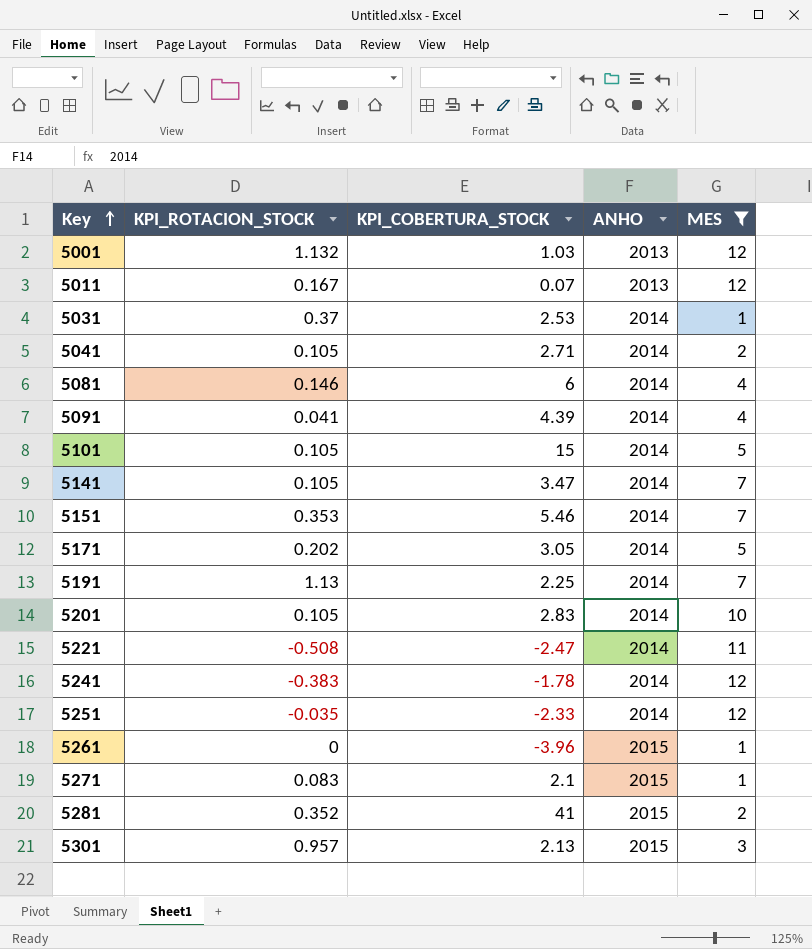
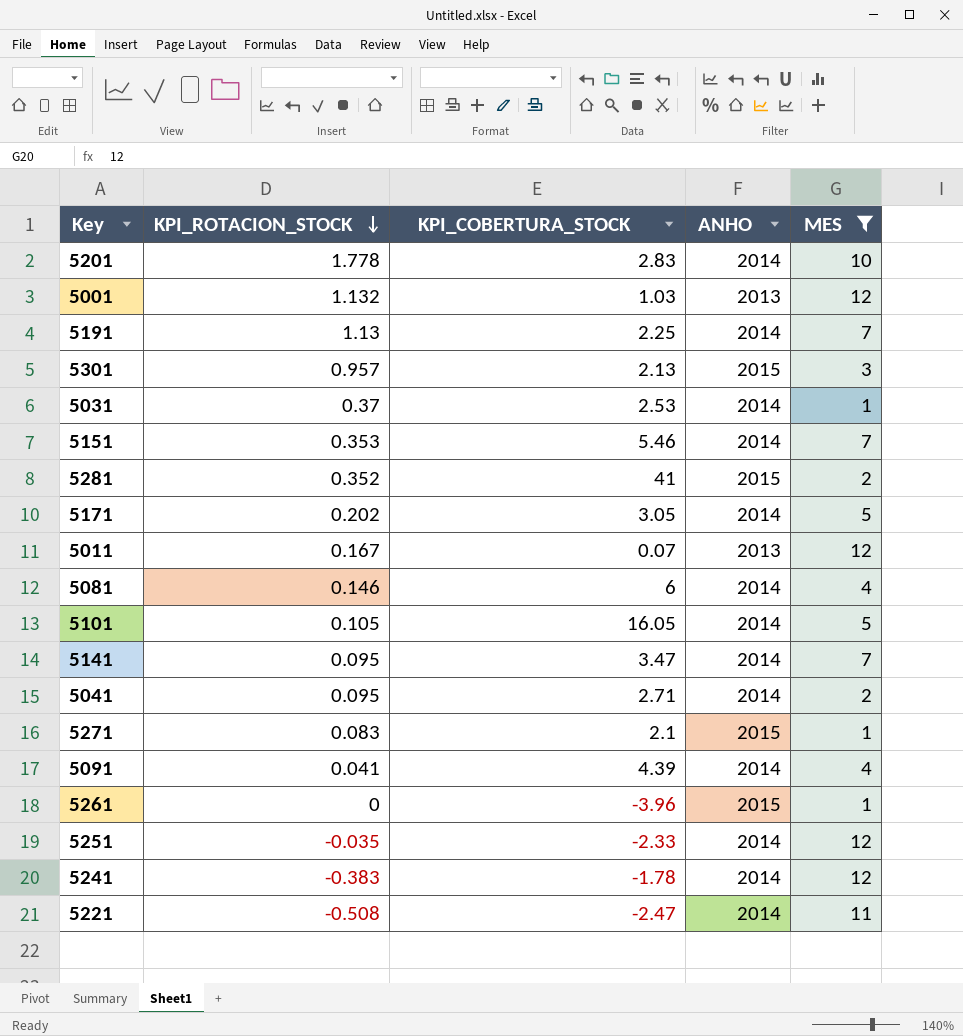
row order: Key ascending -> KPI_ROTACION_STOCK descending
5201 | KPI_ROTACION_STOCK: 0.105 -> 1.778
5101 | KPI_COBERTURA_STOCK: 15 -> 16.05
5141 | KPI_ROTACION_STOCK: 0.105 -> 0.095
5041 | KPI_ROTACION_STOCK: 0.105 -> 0.095

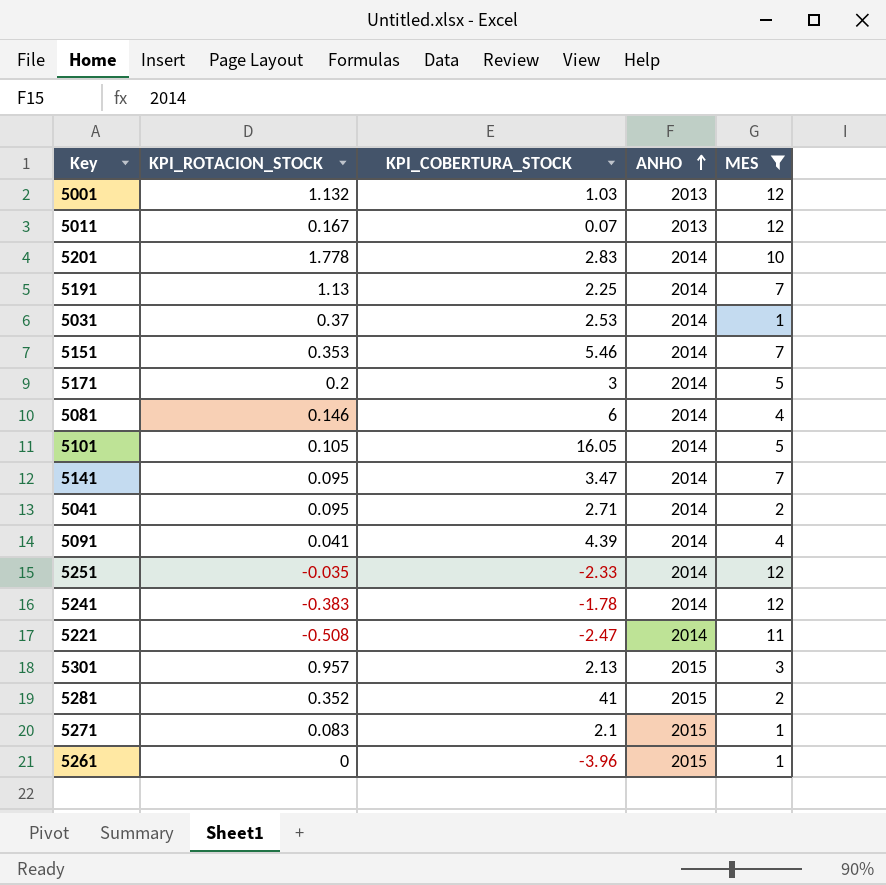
row order: KPI_ROTACION_STOCK descending -> ANHO ascending
5171 | KPI_ROTACION_STOCK: 0.202 -> 0.2
5171 | KPI_COBERTURA_STOCK: 3.05 -> 3

